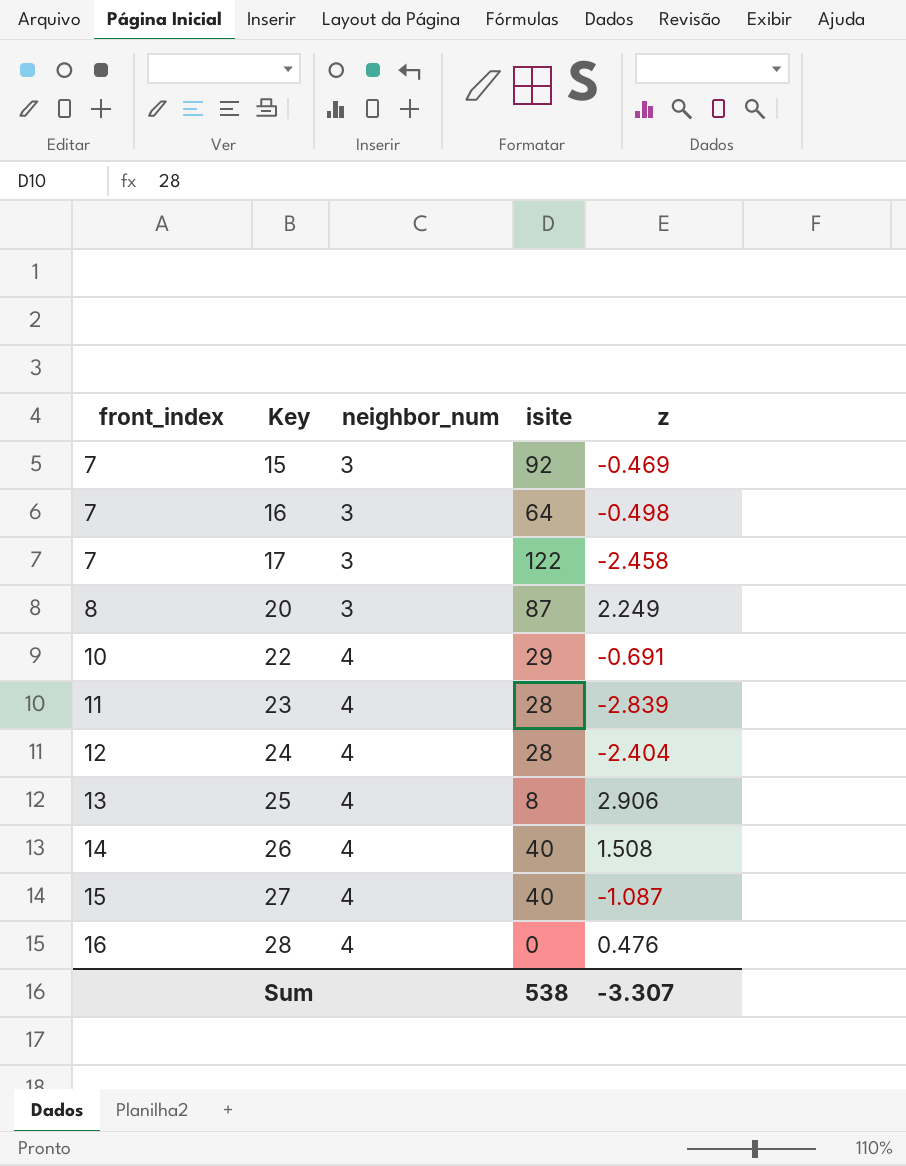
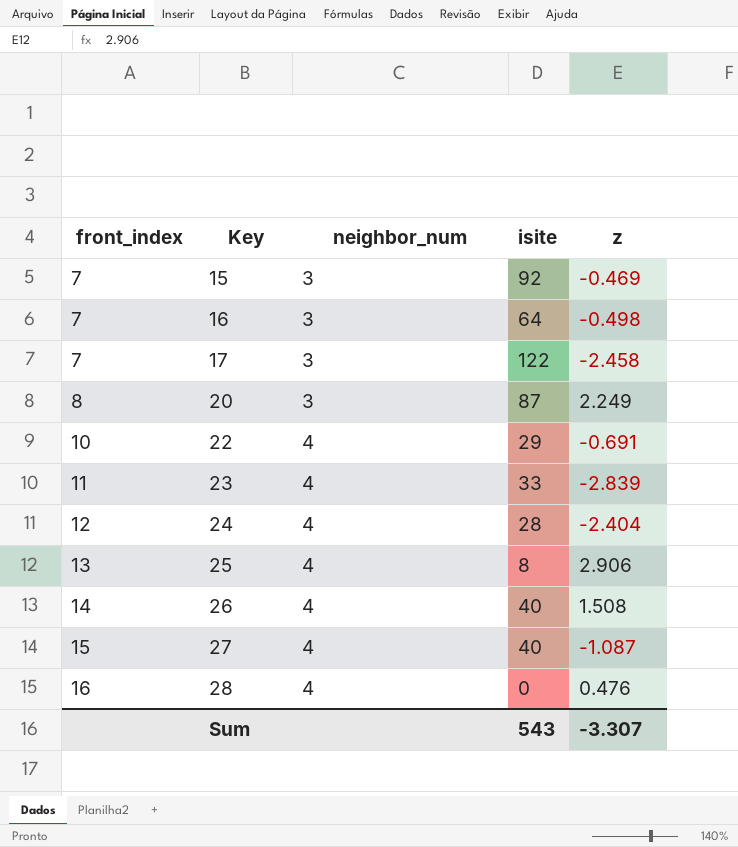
23 | isite: 28 -> 33
Sum | isite: 538 -> 543

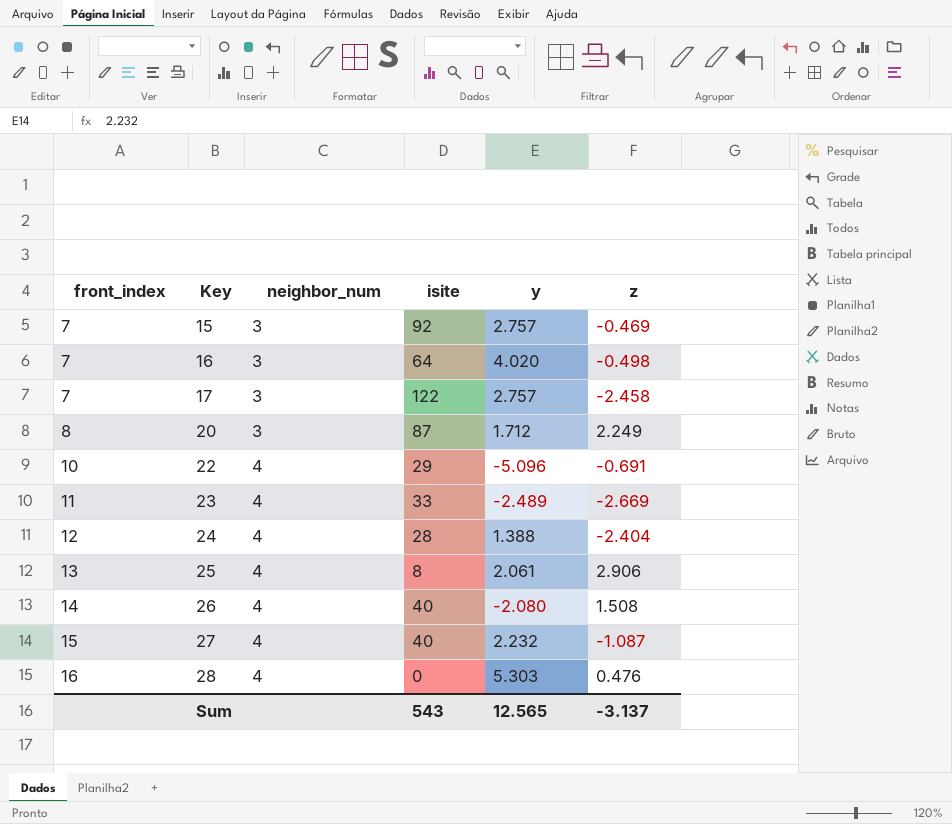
column y | position: none -> 5
23 | z: -2.839 -> -2.669
Sum | z: -3.307 -> -3.137

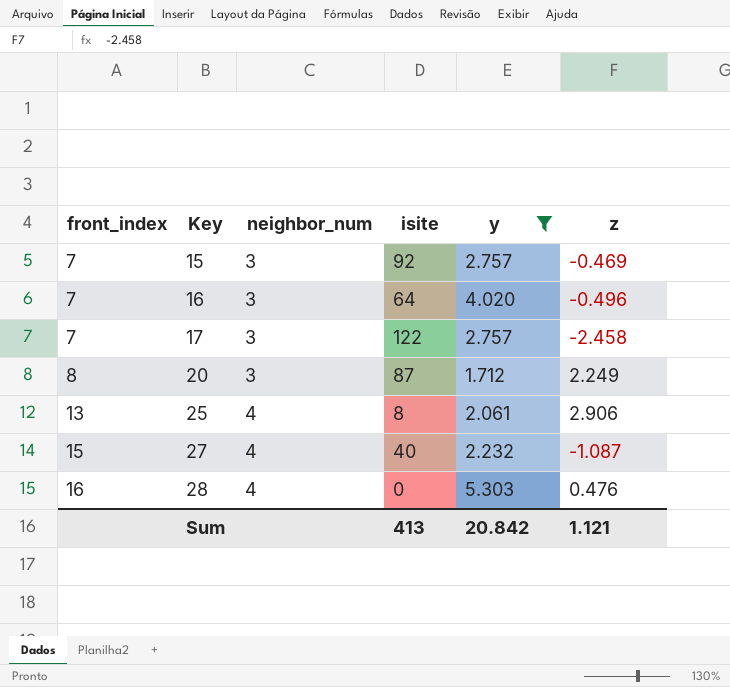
filter: none -> y >= 1.712
16 | z: -0.498 -> -0.496
Sum | isite: 543 -> 413
Sum | y: 12.565 -> 20.842
Sum | z: -3.137 -> 1.121

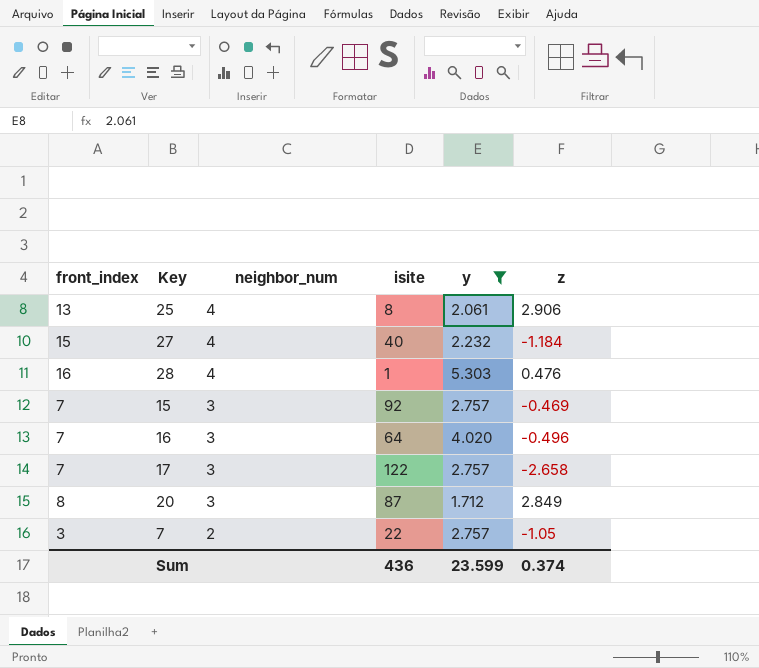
row order: front_index ascending -> neighbor_num descending
27 | z: -1.087 -> -1.184
28 | isite: 0 -> 1
17 | z: -2.458 -> -2.658
20 | z: 2.249 -> 2.849
row 7: none -> 3 | 2 | 22 | 2.757 | -1.05
Sum | isite: 413 -> 436
Sum | y: 20.842 -> 23.599
Sum | z: 1.121 -> 0.374

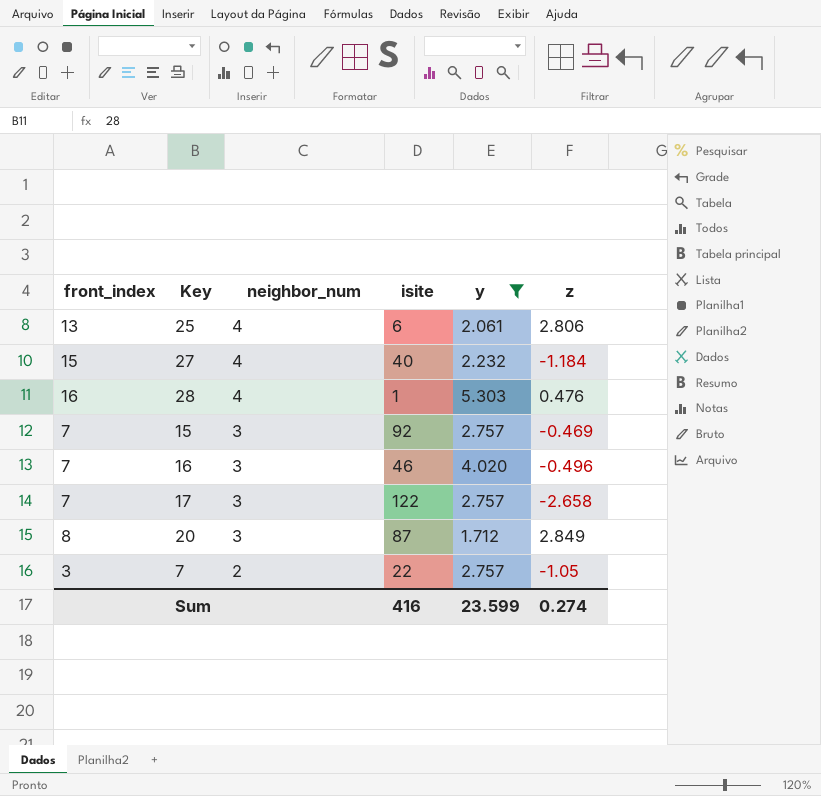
25 | isite: 8 -> 6
25 | z: 2.906 -> 2.806
16 | isite: 64 -> 46
Sum | isite: 436 -> 416
Sum | z: 0.374 -> 0.274

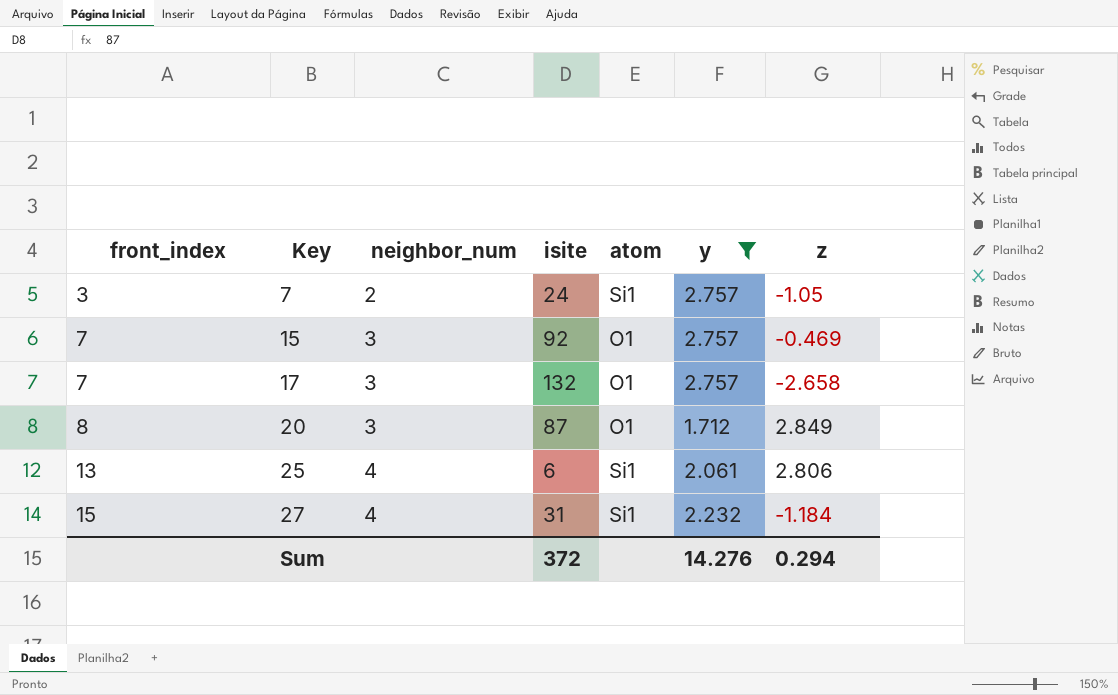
row order: neighbor_num descending -> front_index ascending
column atom | position: none -> 5
row 28: 16 | 4 | 1 | 5.303 | 0.476 -> none
row 16: 7 | 3 | 46 | 4.020 | -0.496 -> none
7 | isite: 22 -> 24
17 | isite: 122 -> 132
27 | isite: 40 -> 31
Sum | isite: 416 -> 372
Sum | y: 23.599 -> 14.276
Sum | z: 0.274 -> 0.294

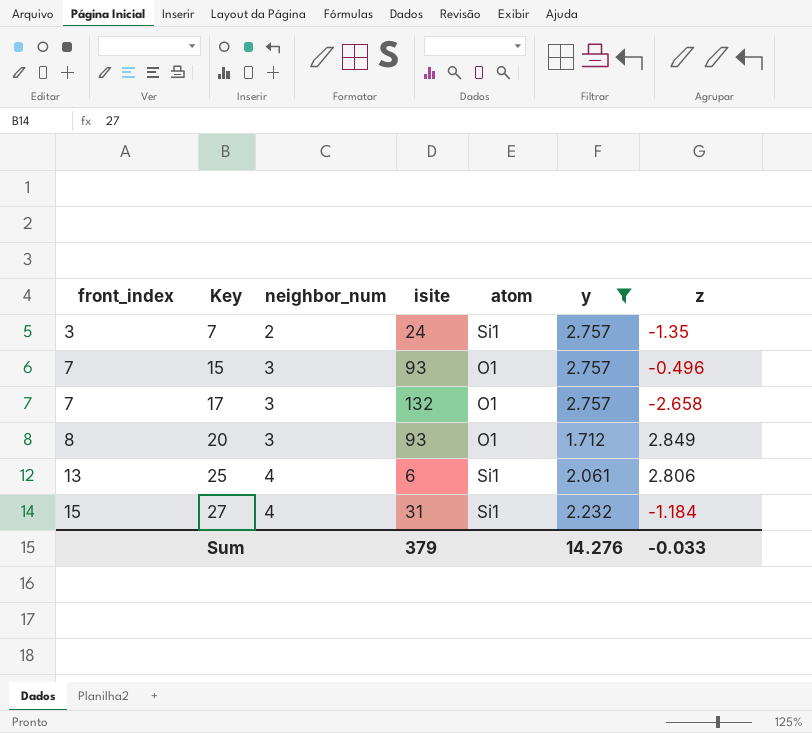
7 | z: -1.05 -> -1.35
15 | isite: 92 -> 93
15 | z: -0.469 -> -0.496
20 | isite: 87 -> 93
Sum | isite: 372 -> 379
Sum | z: 0.294 -> -0.033

